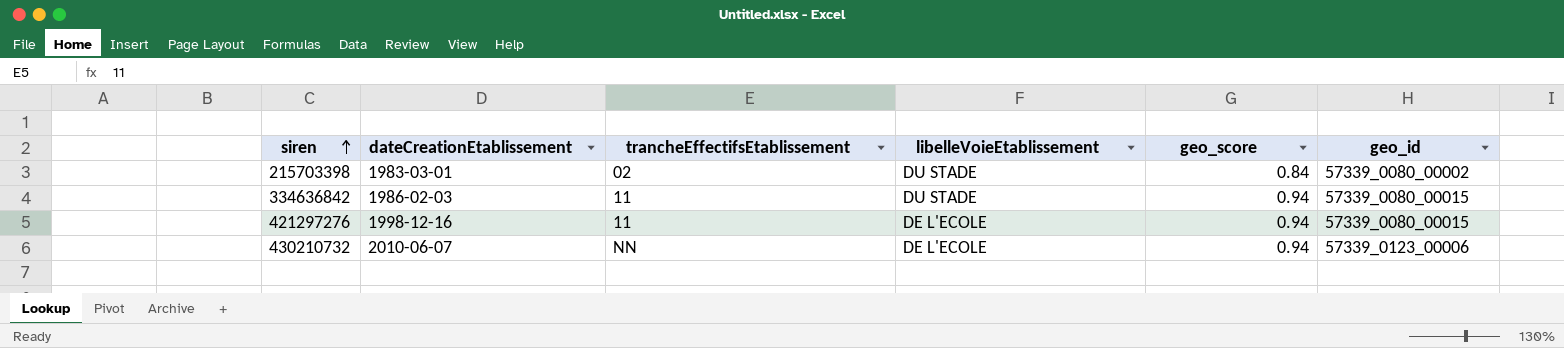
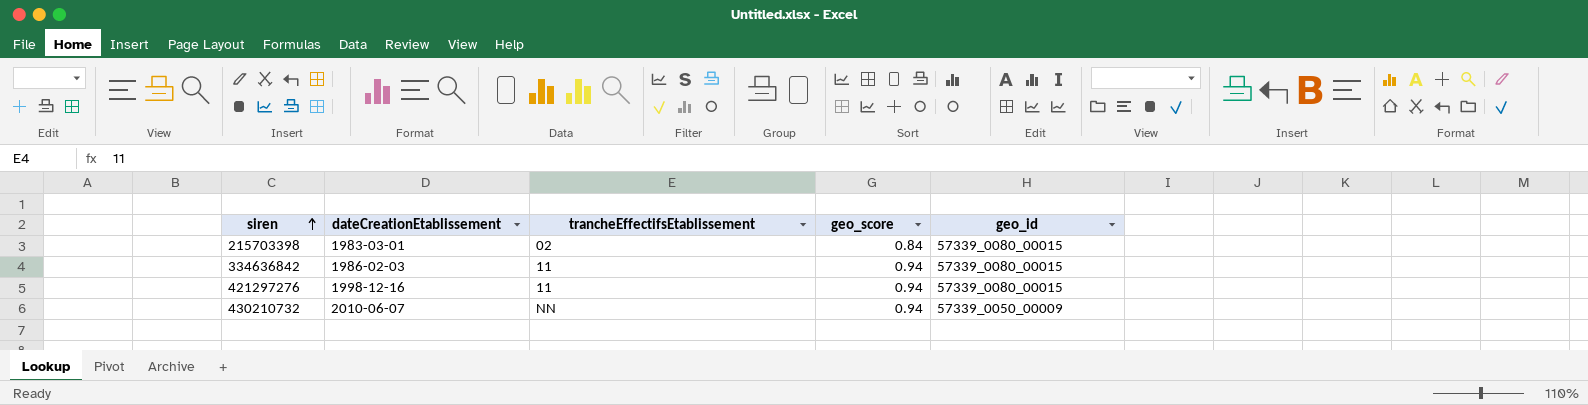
column libelleVoieEtablissement | position: 4 -> none
215703398 | geo_id: 57339_0080_00002 -> 57339_0080_00015
430210732 | geo_id: 57339_0123_00006 -> 57339_0050_00009

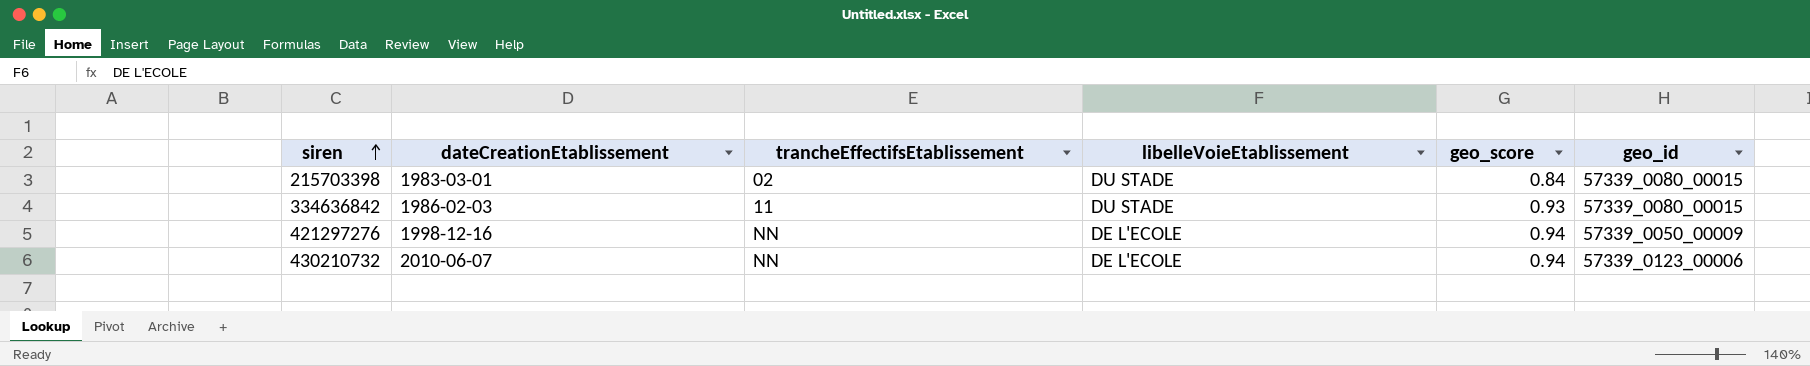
column libelleVoieEtablissement | position: none -> 4
334636842 | geo_score: 0.94 -> 0.93
421297276 | trancheEffectifsEtablissement: 11 -> NN
421297276 | geo_id: 57339_0080_00015 -> 57339_0050_00009
430210732 | geo_id: 57339_0050_00009 -> 57339_0123_00006

